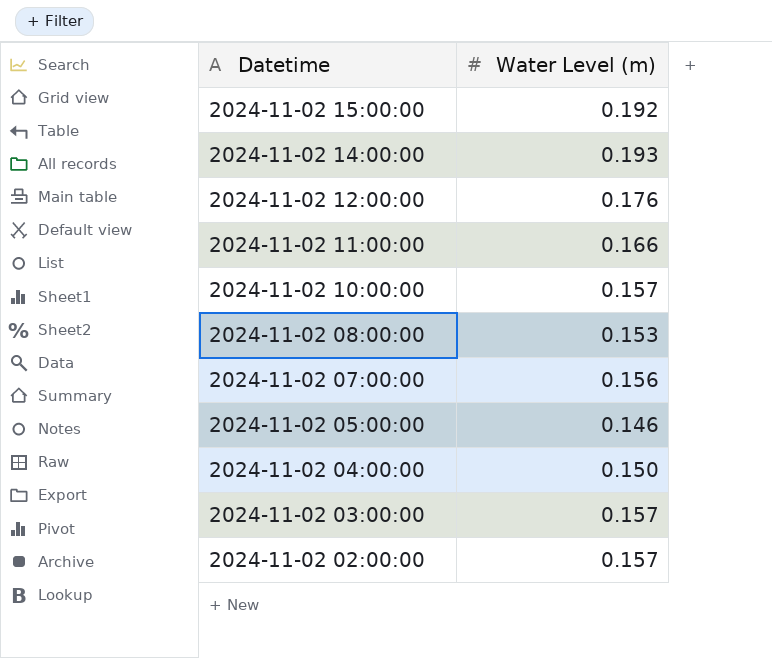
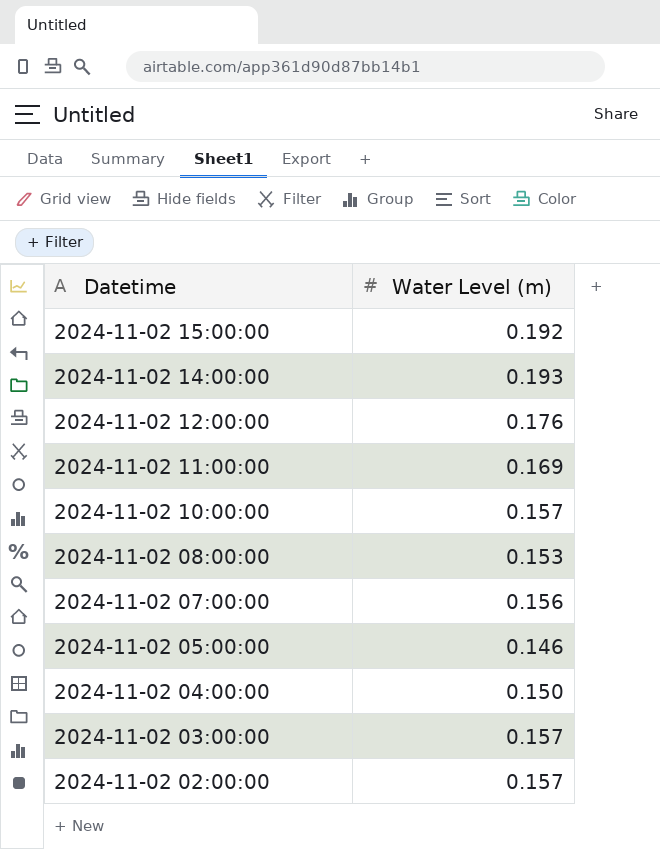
2024-11-02 11:00:00 | Water Level (m): 0.166 -> 0.169

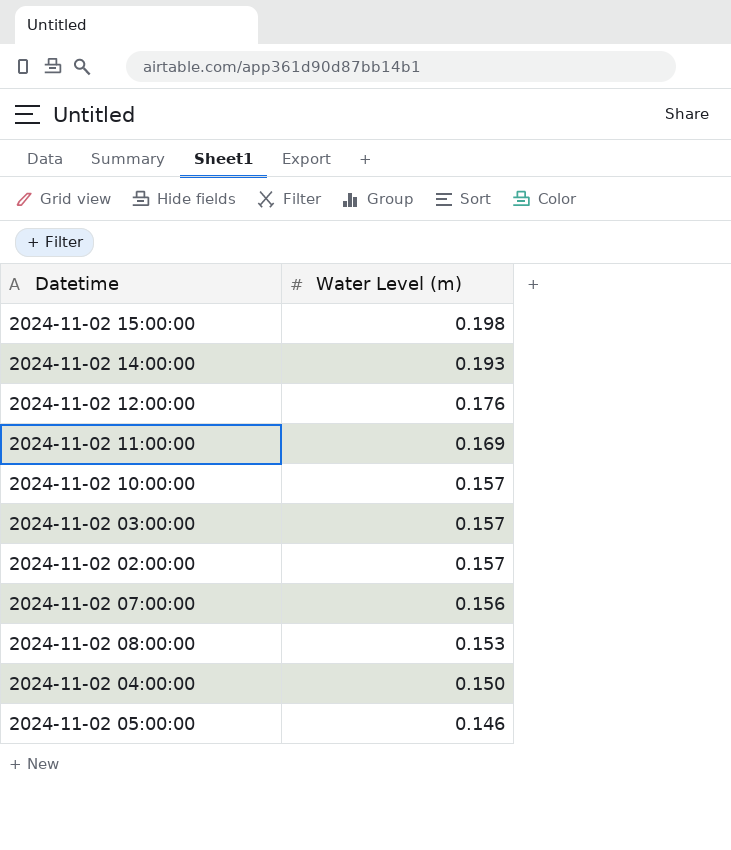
row order: Datetime descending -> Water Level (m) descending
2024-11-02 15:00:00 | Water Level (m): 0.192 -> 0.198

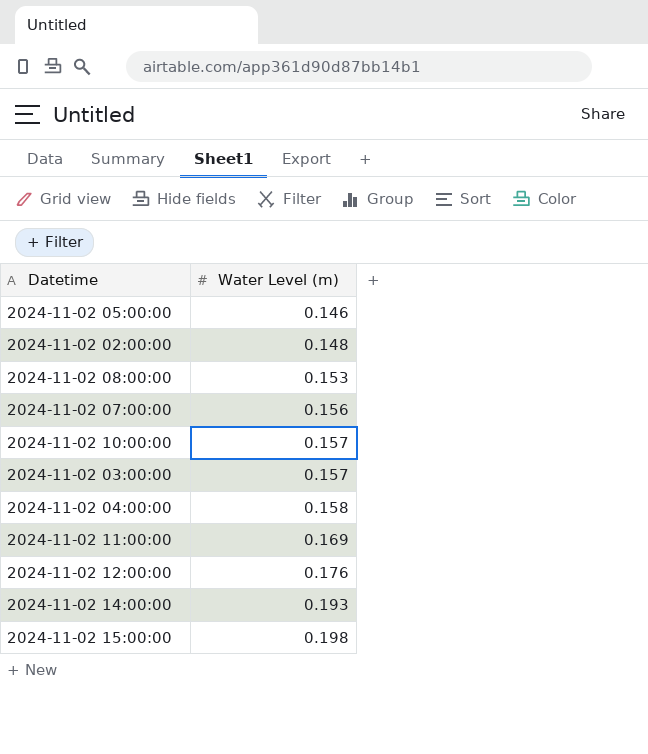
row order: Water Level (m) descending -> Water Level (m) ascending
2024-11-02 02:00:00 | Water Level (m): 0.157 -> 0.148
2024-11-02 04:00:00 | Water Level (m): 0.150 -> 0.158

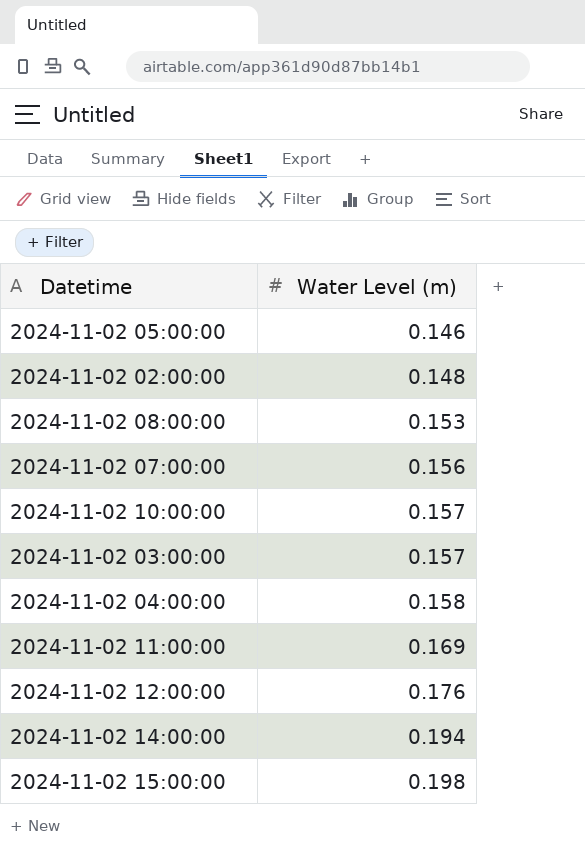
2024-11-02 14:00:00 | Water Level (m): 0.193 -> 0.194

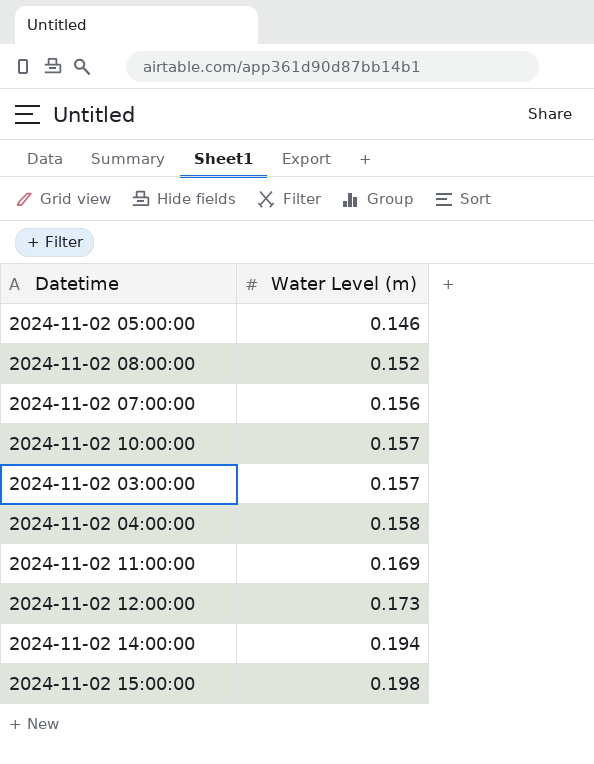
row 2024-11-02 02:00:00: 0.148 -> none
2024-11-02 08:00:00 | Water Level (m): 0.153 -> 0.152
2024-11-02 12:00:00 | Water Level (m): 0.176 -> 0.173

